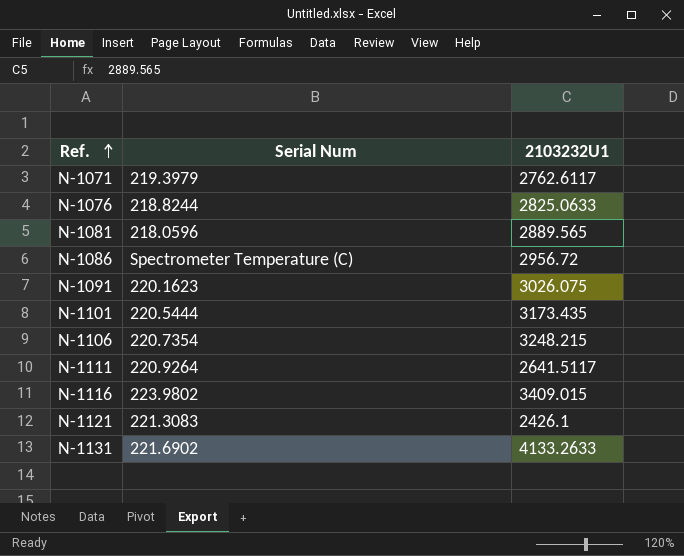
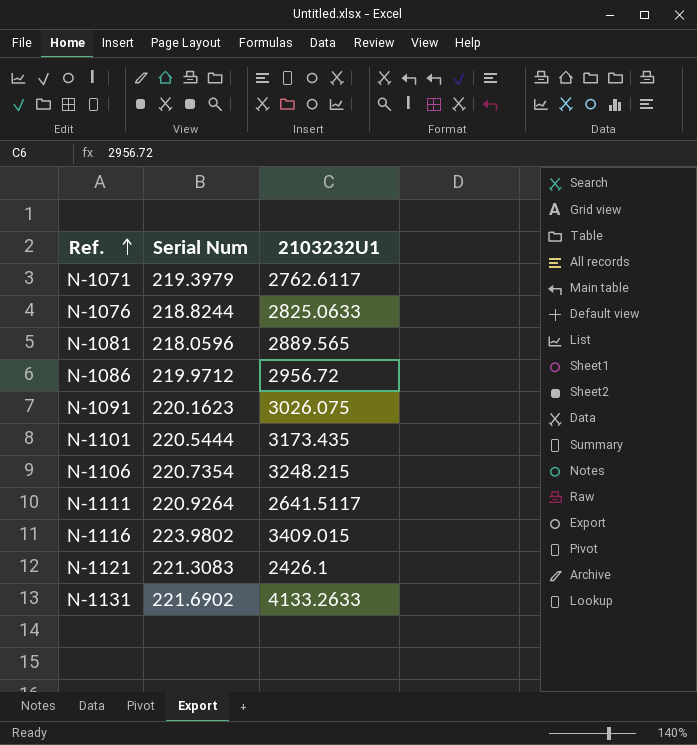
N-1086 | Serial Num: Spectrometer Temperature (C) -> 219.9712

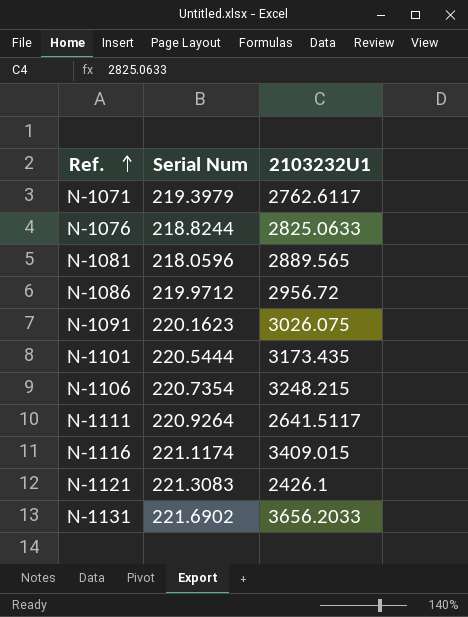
N-1116 | Serial Num: 223.9802 -> 221.1174
N-1131 | 2103232U1: 4133.2633 -> 3656.2033

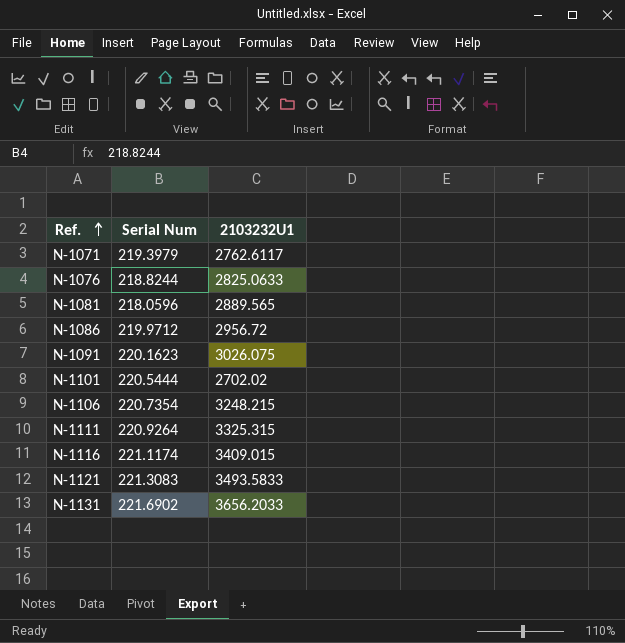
N-1101 | 2103232U1: 3173.435 -> 2702.02
N-1111 | 2103232U1: 2641.5117 -> 3325.315
N-1121 | 2103232U1: 2426.1 -> 3493.5833

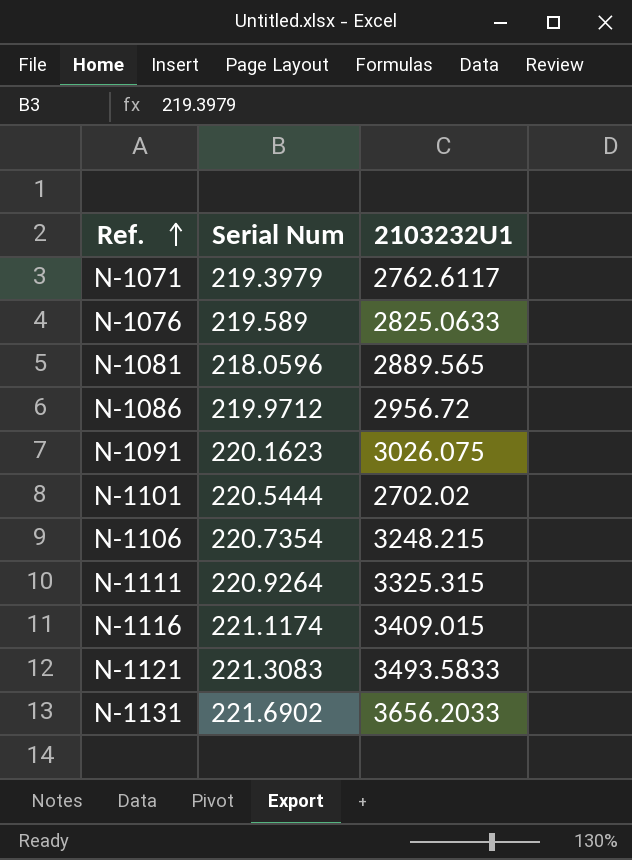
N-1076 | Serial Num: 218.8244 -> 219.589

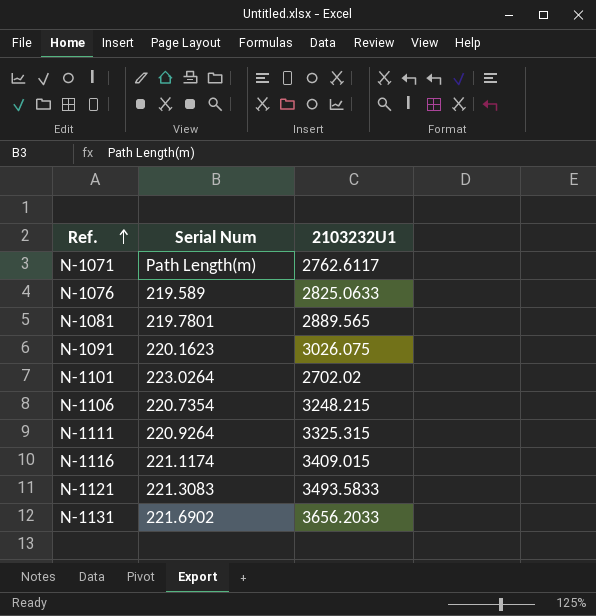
row N-1086: 219.9712 | 2956.72 -> none
N-1071 | Serial Num: 219.3979 -> Path Length(m)
N-1081 | Serial Num: 218.0596 -> 219.7801
N-1101 | Serial Num: 220.5444 -> 223.0264

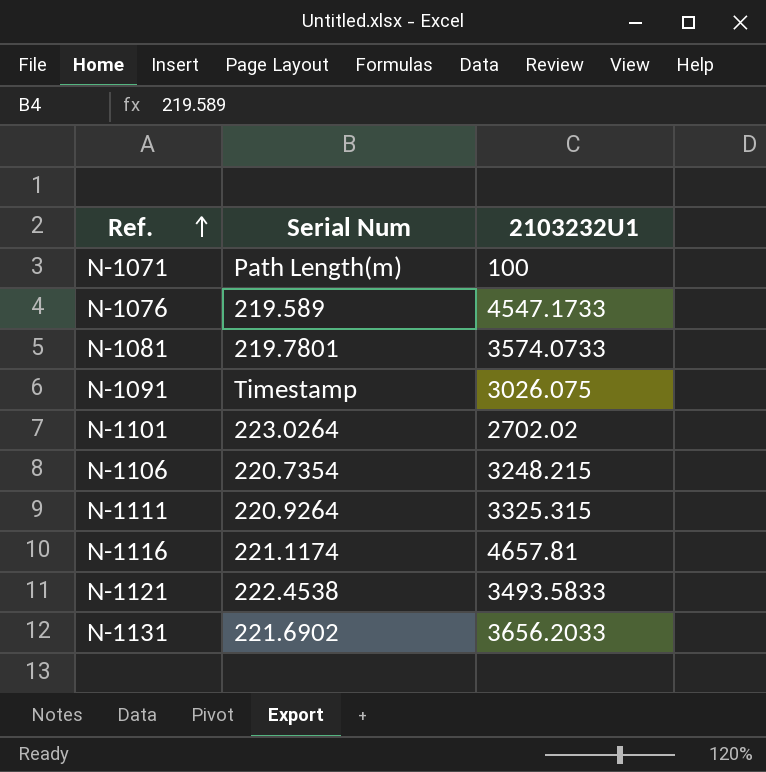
N-1071 | 2103232U1: 2762.6117 -> 100
N-1076 | 2103232U1: 2825.0633 -> 4547.1733
N-1081 | 2103232U1: 2889.565 -> 3574.0733
N-1091 | Serial Num: 220.1623 -> Timestamp
N-1116 | 2103232U1: 3409.015 -> 4657.81
N-1121 | Serial Num: 221.3083 -> 222.4538

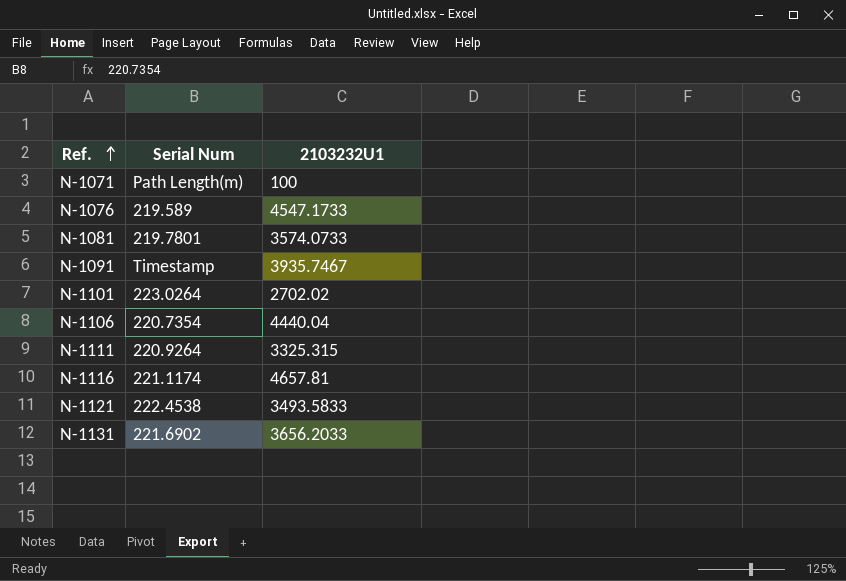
N-1091 | 2103232U1: 3026.075 -> 3935.7467
N-1106 | 2103232U1: 3248.215 -> 4440.04

